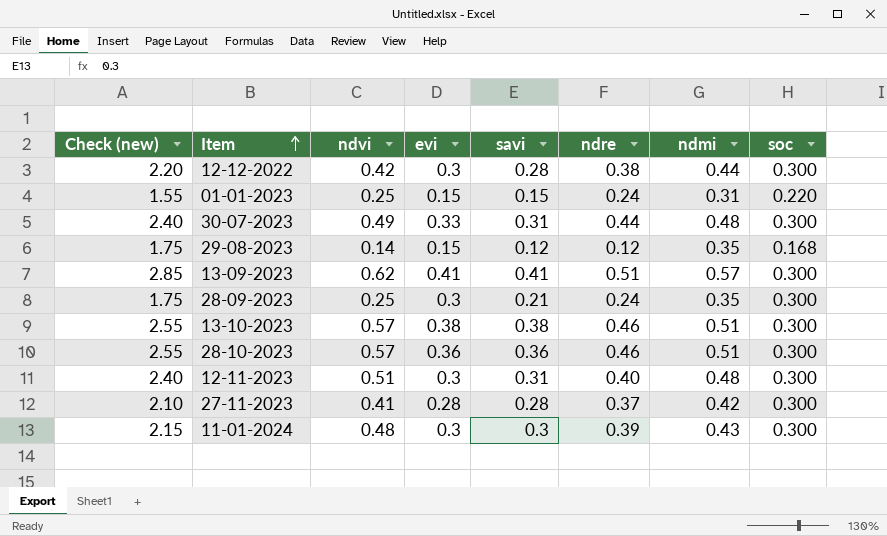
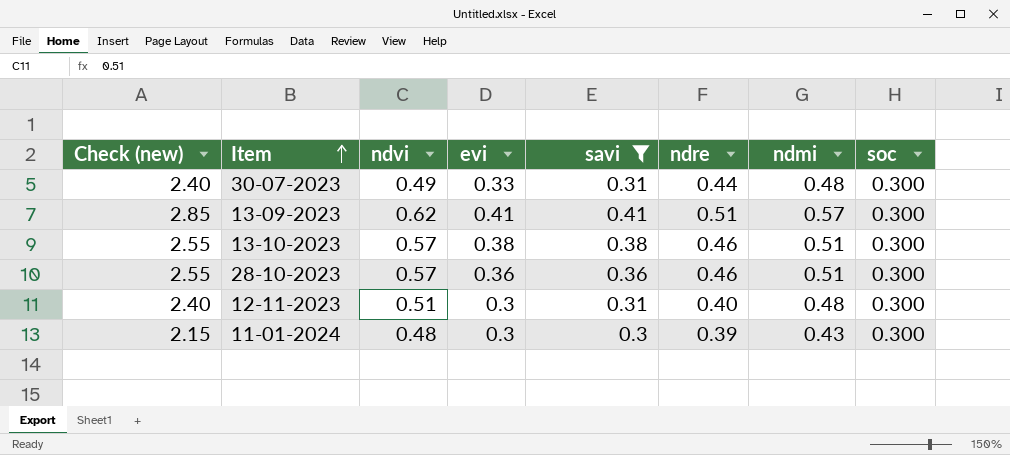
filter: none -> savi >= 0.3

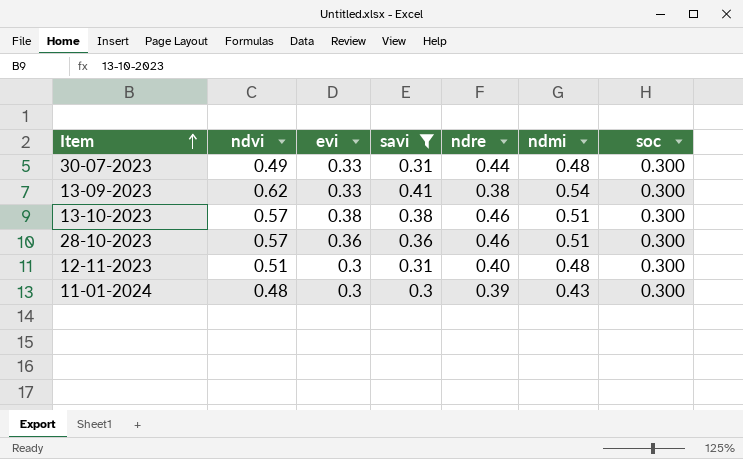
column Check (new) | formula: [ndmi] * 5 -> none
13-09-2023 | evi: 0.41 -> 0.33
13-09-2023 | ndre: 0.51 -> 0.38
13-09-2023 | ndmi: 0.57 -> 0.54

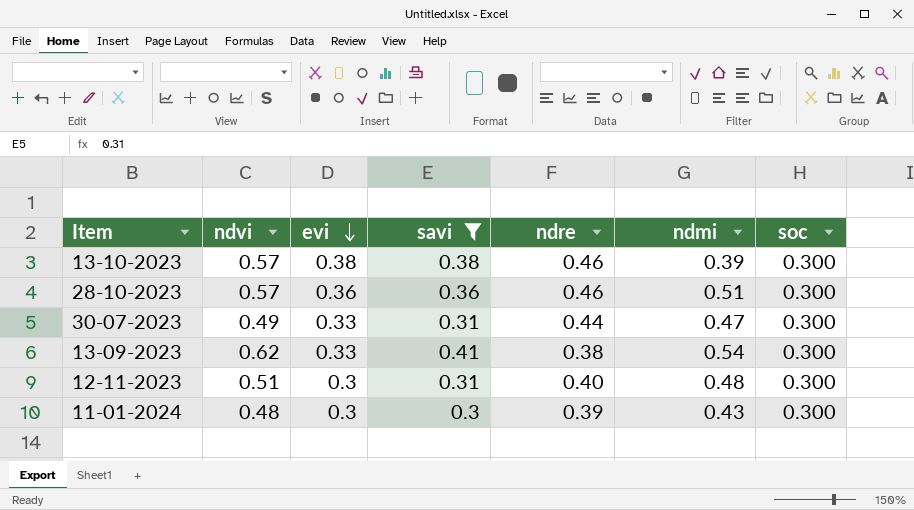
row order: Item ascending -> evi descending
13-10-2023 | ndmi: 0.51 -> 0.39
30-07-2023 | ndmi: 0.48 -> 0.47

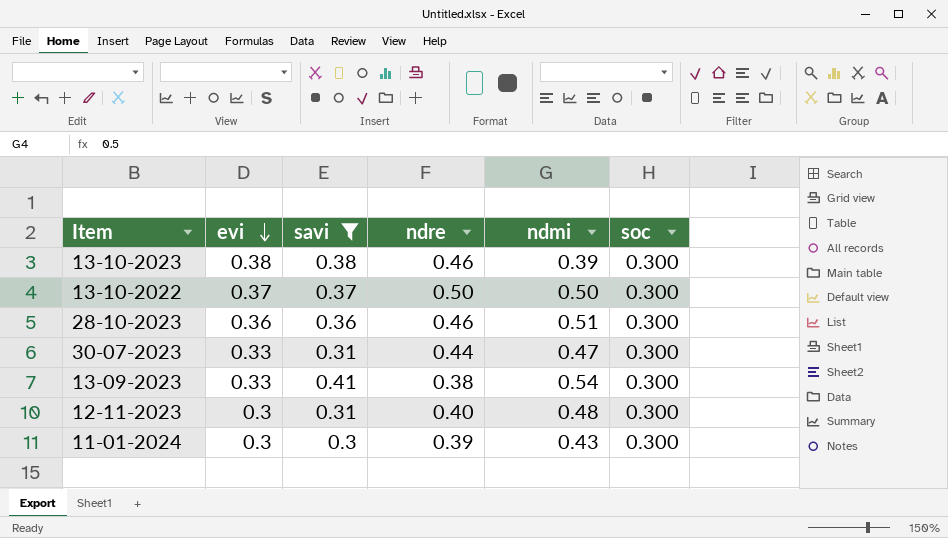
column ndvi | position: 2 -> none
row 13-10-2022: none -> 0.37 | 0.37 | 0.50 | 0.50 | 0.300

